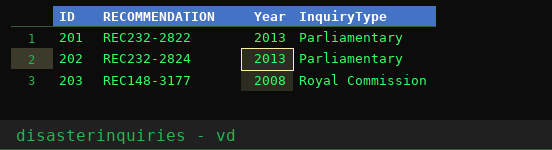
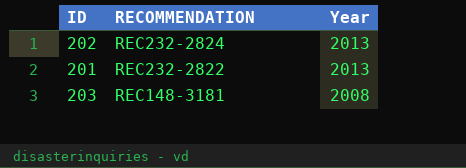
row order: ID ascending -> RECOMMENDATION descending
column InquiryType | position: 4 -> none
203 | RECOMMENDATION: REC148-3177 -> REC148-3181

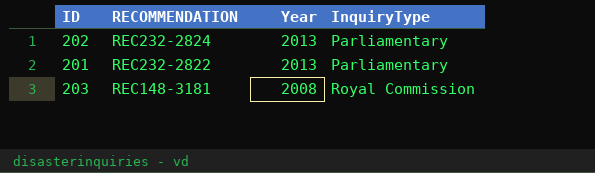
column InquiryType | position: none -> 4

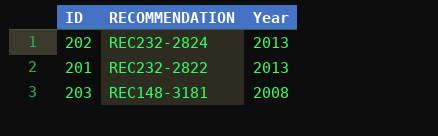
column InquiryType | position: 4 -> none

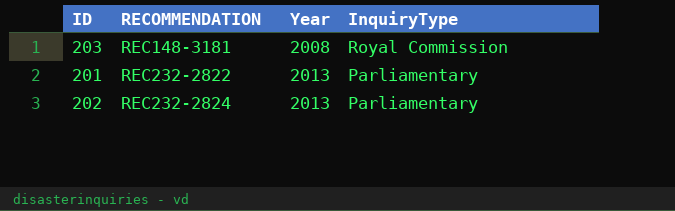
row order: RECOMMENDATION descending -> RECOMMENDATION ascending
column InquiryType | position: none -> 4

